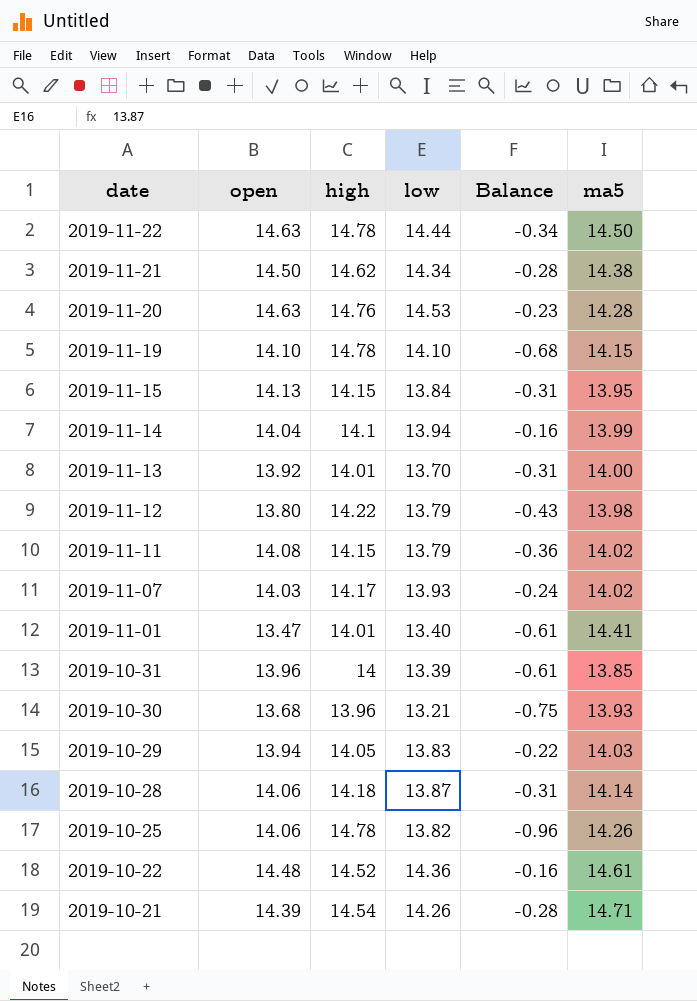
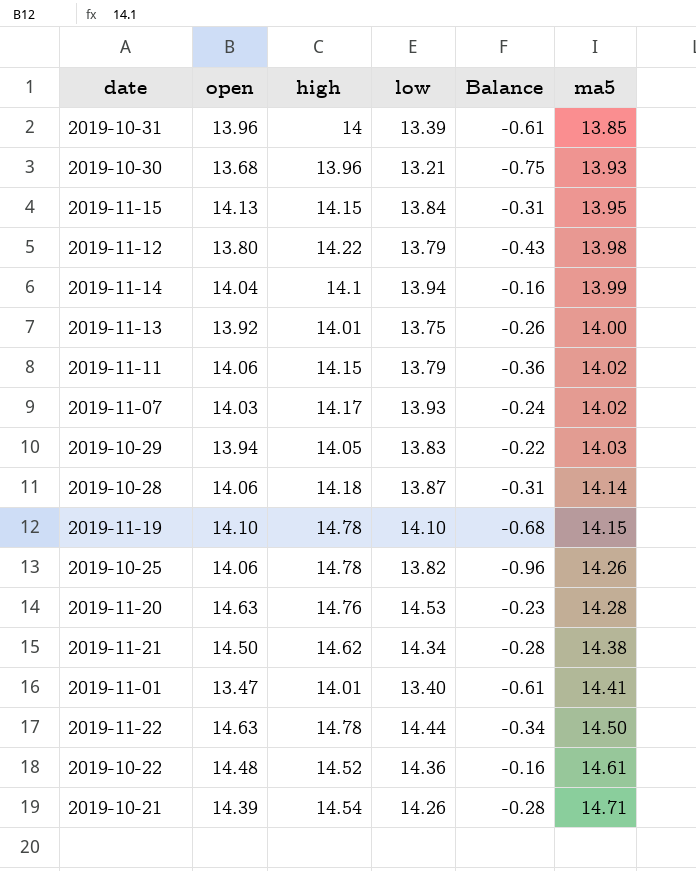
row order: date descending -> ma5 ascending
2019-11-13 | low: 13.70 -> 13.75
2019-11-13 | Balance: -0.31 -> -0.26
2019-11-11 | open: 14.08 -> 14.06

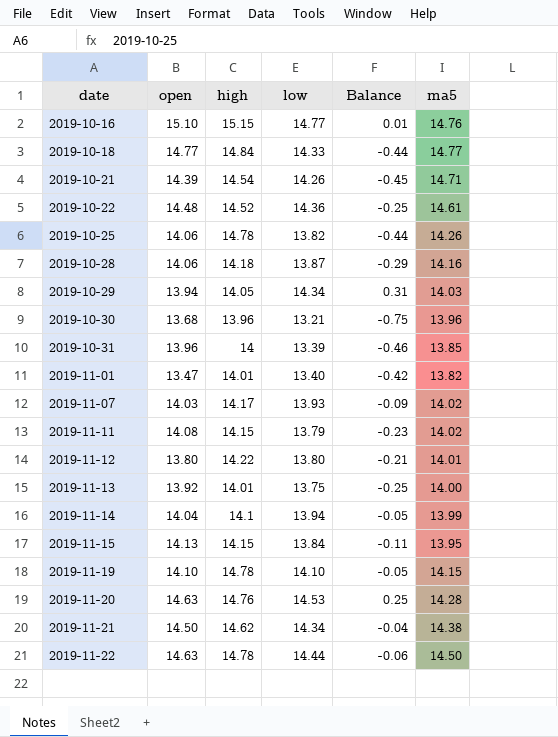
row order: ma5 ascending -> date ascending
column Balance | formula: [low] - [high] -> [low] - [ma5]
row 2019-10-16: none -> 15.10 | 15.15 | 14.77 | 0.01 | 14.76
row 2019-10-18: none -> 14.77 | 14.84 | 14.33 | -0.44 | 14.77
2019-10-28 | ma5: 14.14 -> 14.16
2019-10-29 | low: 13.83 -> 14.34
2019-10-30 | ma5: 13.93 -> 13.96
2019-11-01 | ma5: 14.41 -> 13.82
2019-11-11 | open: 14.06 -> 14.08
2019-11-12 | low: 13.79 -> 13.80
2019-11-12 | ma5: 13.98 -> 14.01

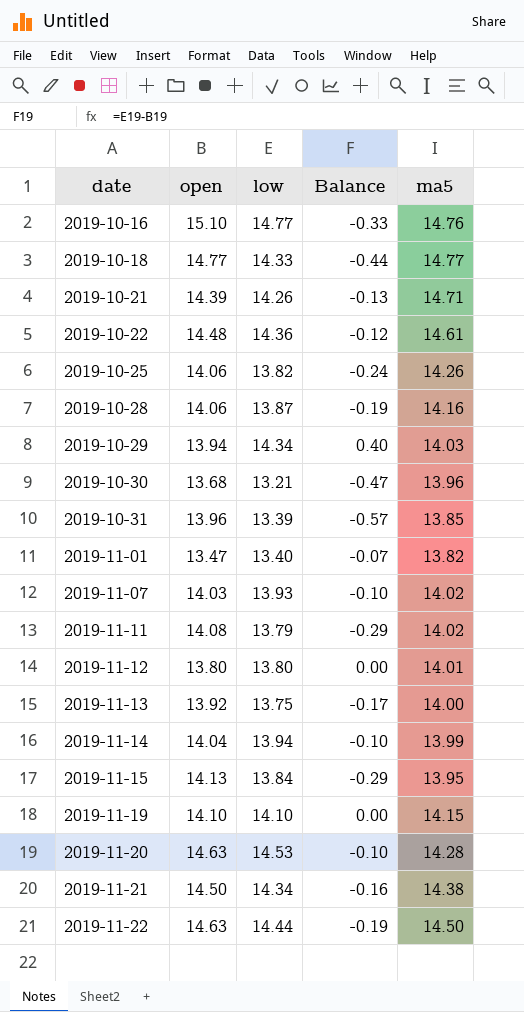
column high | position: 3 -> none
column Balance | formula: [low] - [ma5] -> [low] - [open]

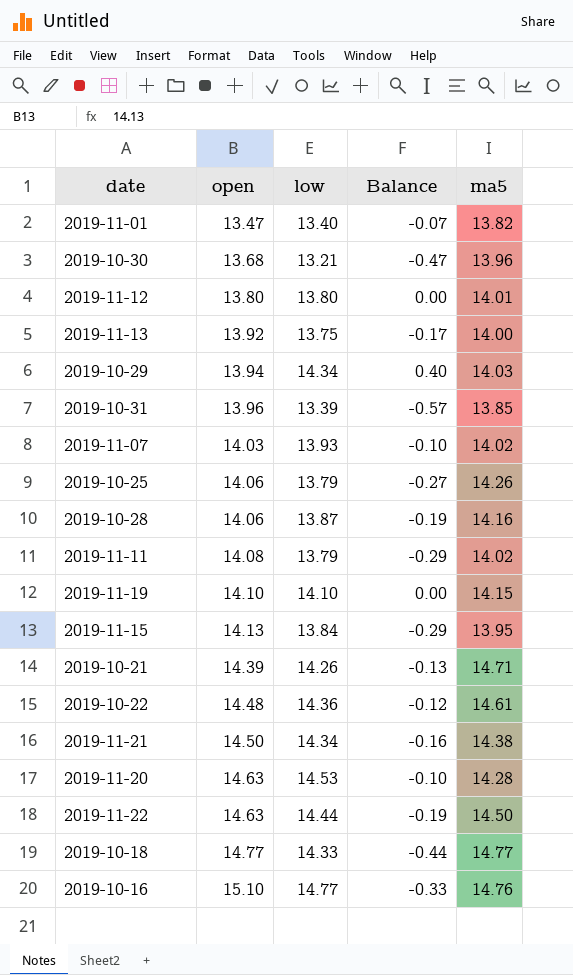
row order: date ascending -> open ascending
row 2019-11-14: 14.04 | 13.94 | -0.10 | 13.99 -> none
2019-10-25 | low: 13.82 -> 13.79
2019-10-25 | Balance: -0.24 -> -0.27

